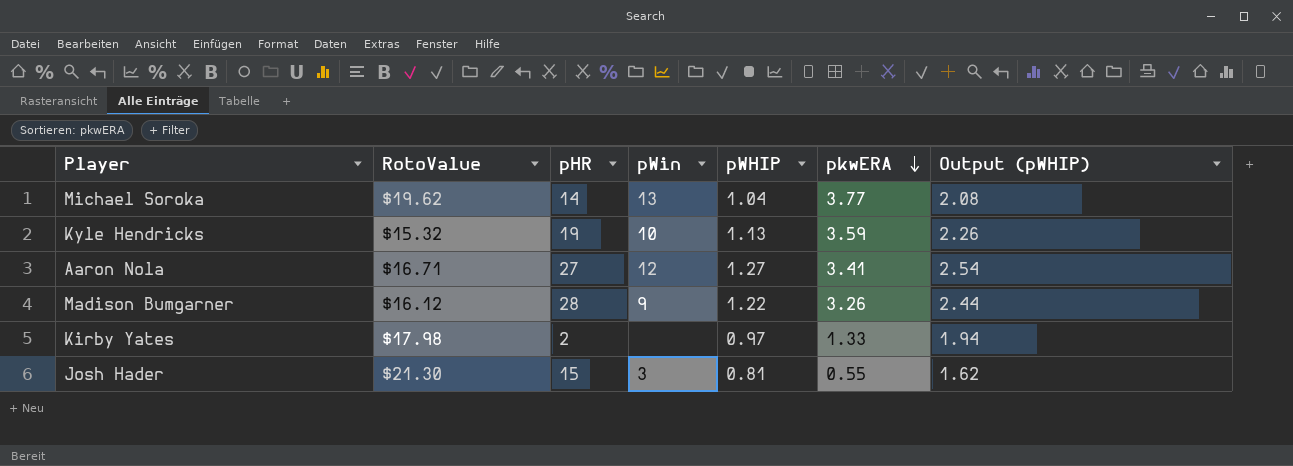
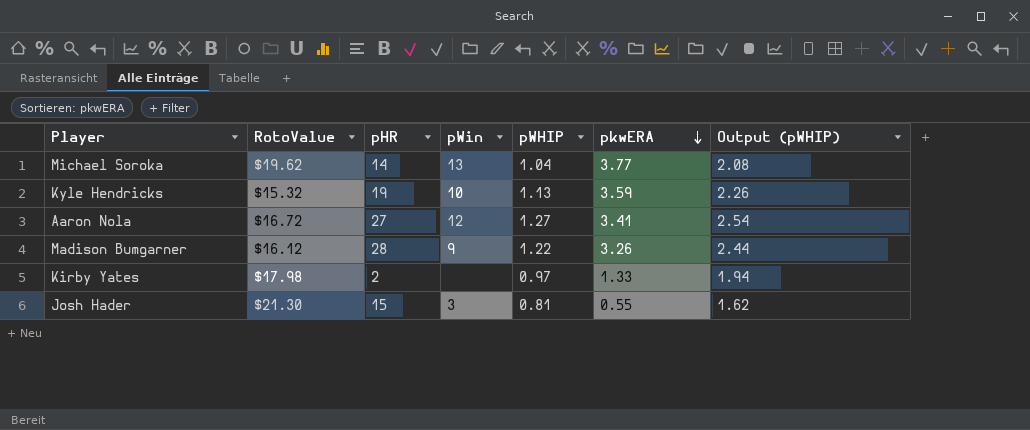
Aaron Nola | RotoValue: $16.71 -> $16.72

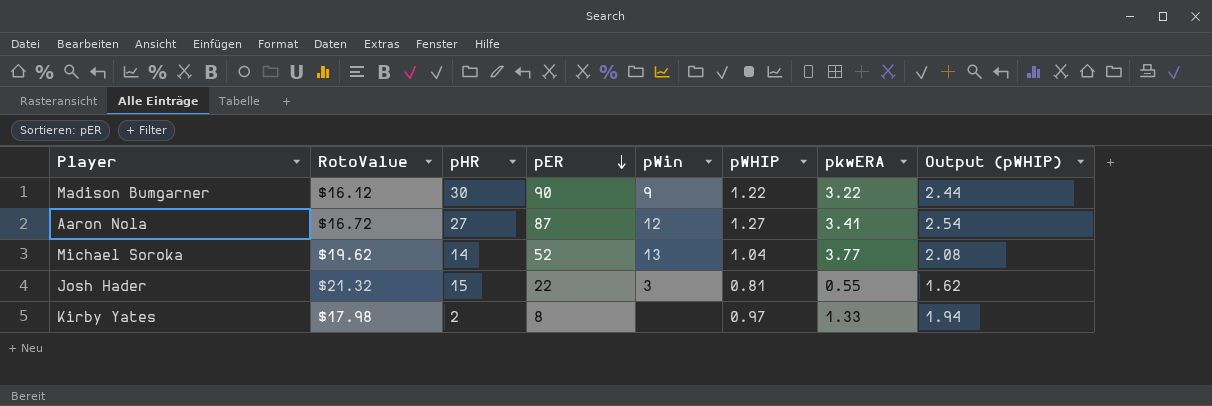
row order: pkwERA descending -> pER descending
column pER | position: none -> 4
row Kyle Hendricks: $15.32 | 19 | 10 | 1.13 | 3.59 | 2.26 -> none
Madison Bumgarner | pHR: 28 -> 30
Madison Bumgarner | pkwERA: 3.26 -> 3.22
Josh Hader | RotoValue: $21.30 -> $21.32

